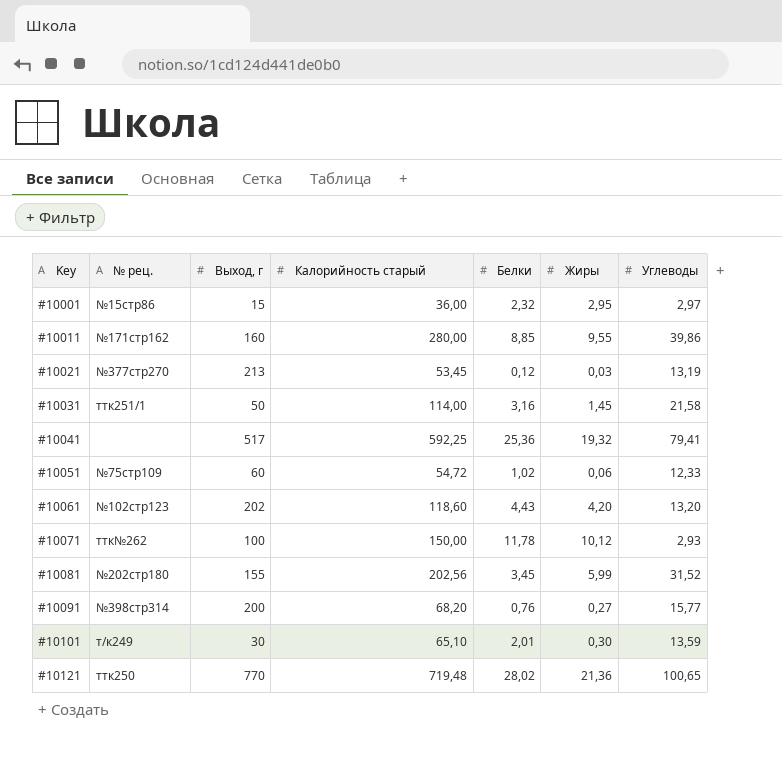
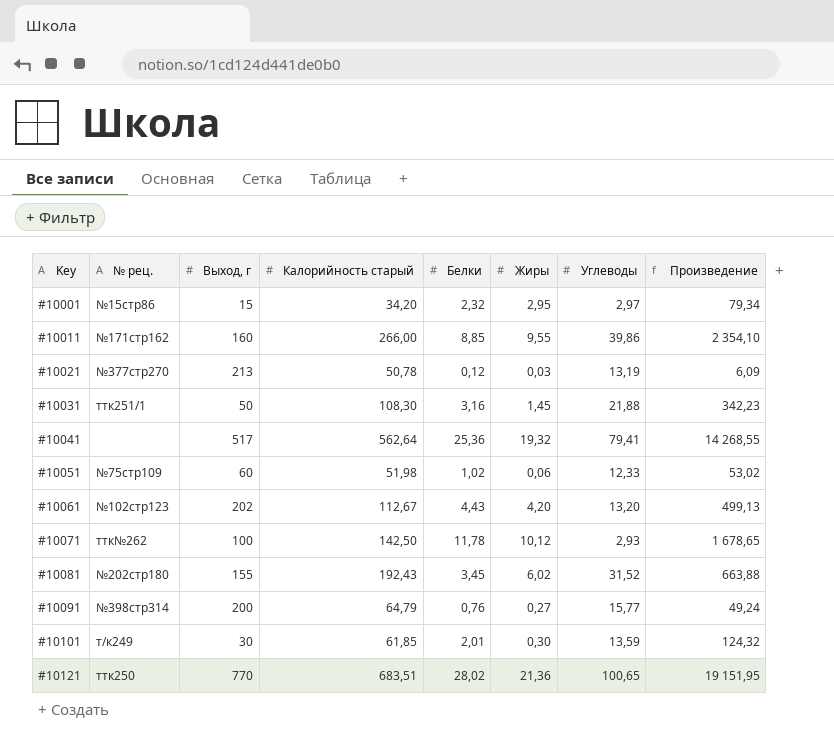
column Произведение | formula: none -> [Калорийность старый] * [Белки]
#10001 | Калорийность старый: 36,00 -> 34,20
#10011 | Калорийность старый: 280,00 -> 266,00
#10021 | Калорийность старый: 53,45 -> 50,78
#10031 | Калорийность старый: 114,00 -> 108,30
#10031 | Углеводы: 21,58 -> 21,88
#10041 | Калорийность старый: 592,25 -> 562,64
#10051 | Калорийность старый: 54,72 -> 51,98
#10061 | Калорийность старый: 118,60 -> 112,67
#10071 | Калорийность старый: 150,00 -> 142,50
#10081 | Калорийность старый: 202,56 -> 192,43
#10081 | Жиры: 5,99 -> 6,02
#10091 | Калорийность старый: 68,20 -> 64,79
#10101 | Калорийность старый: 65,10 -> 61,85
#10121 | Калорийность старый: 719,48 -> 683,51

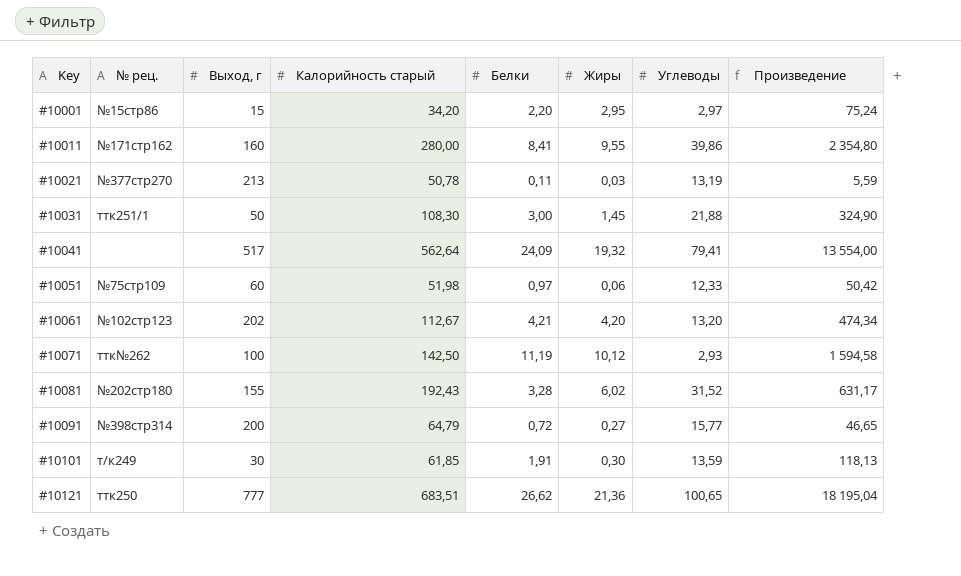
#10001 | Белки: 2,32 -> 2,20
#10001 | Произведение: 79,34 -> 75,24
#10011 | Калорийность старый: 266,00 -> 280,00
#10011 | Белки: 8,85 -> 8,41
#10011 | Произведение: 2 354,10 -> 2 354,80
#10021 | Белки: 0,12 -> 0,11
#10021 | Произведение: 6,09 -> 5,59
#10031 | Белки: 3,16 -> 3,00
#10031 | Произведение: 342,23 -> 324,90
#10041 | Белки: 25,36 -> 24,09
#10041 | Произведение: 14 268,55 -> 13 554,00
#10051 | Белки: 1,02 -> 0,97
#10051 | Произведение: 53,02 -> 50,42
#10061 | Белки: 4,43 -> 4,21
#10061 | Произведение: 499,13 -> 474,34
#10071 | Белки: 11,78 -> 11,19
#10071 | Произведение: 1 678,65 -> 1 594,58
#10081 | Белки: 3,45 -> 3,28
#10081 | Произведение: 663,88 -> 631,17
#10091 | Белки: 0,76 -> 0,72
#10091 | Произведение: 49,24 -> 46,65
#10101 | Белки: 2,01 -> 1,91
#10101 | Произведение: 124,32 -> 118,13
#10121 | Выход, г: 770 -> 777
#10121 | Белки: 28,02 -> 26,62
#10121 | Произведение: 19 151,95 -> 18 195,04

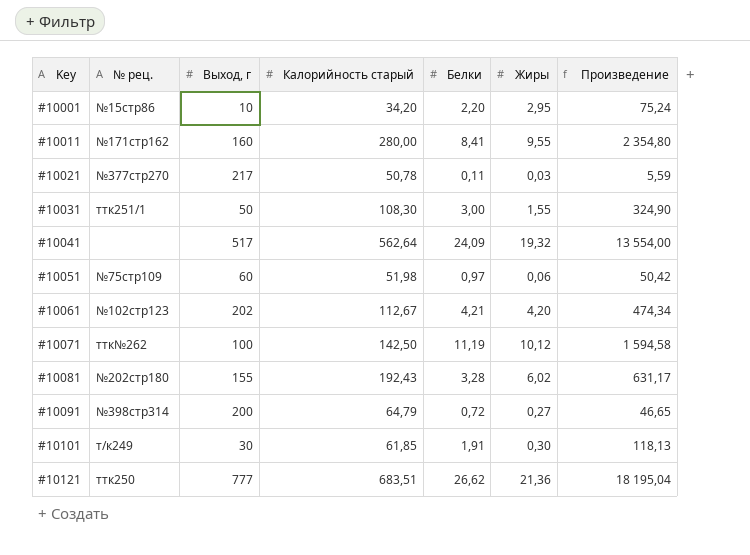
column Углеводы | position: 7 -> none
#10001 | Выход, г: 15 -> 10
#10021 | Выход, г: 213 -> 217
#10031 | Жиры: 1,45 -> 1,55

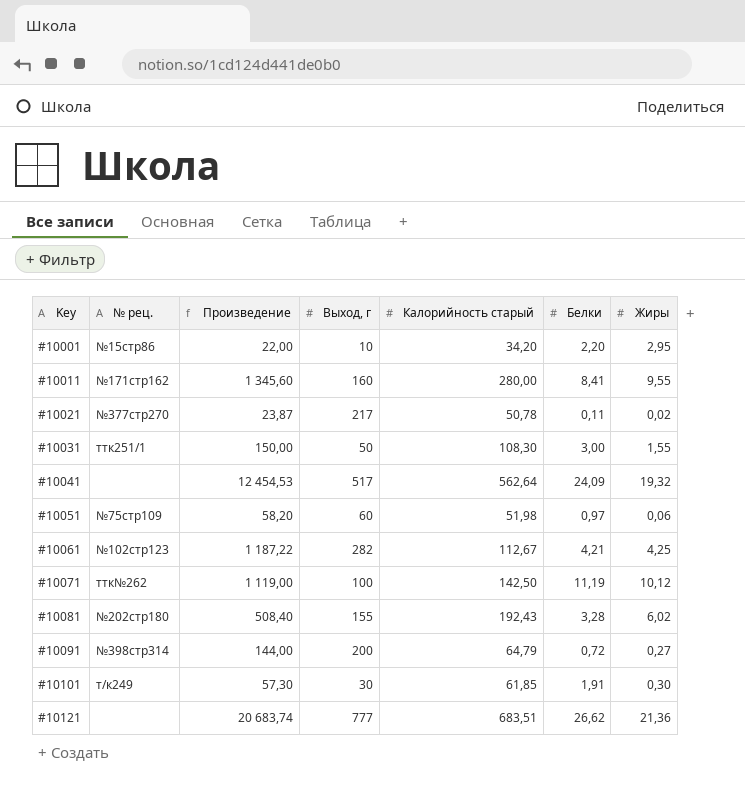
column Произведение | formula: [Калорийность старый] * [Белки] -> [Выход, г] * [Белки]
column Произведение | position: 7 -> 3
#10021 | Жиры: 0,03 -> 0,02
#10061 | Выход, г: 202 -> 282
#10061 | Жиры: 4,20 -> 4,25
#10121 | № рец.: ттк250 -> none

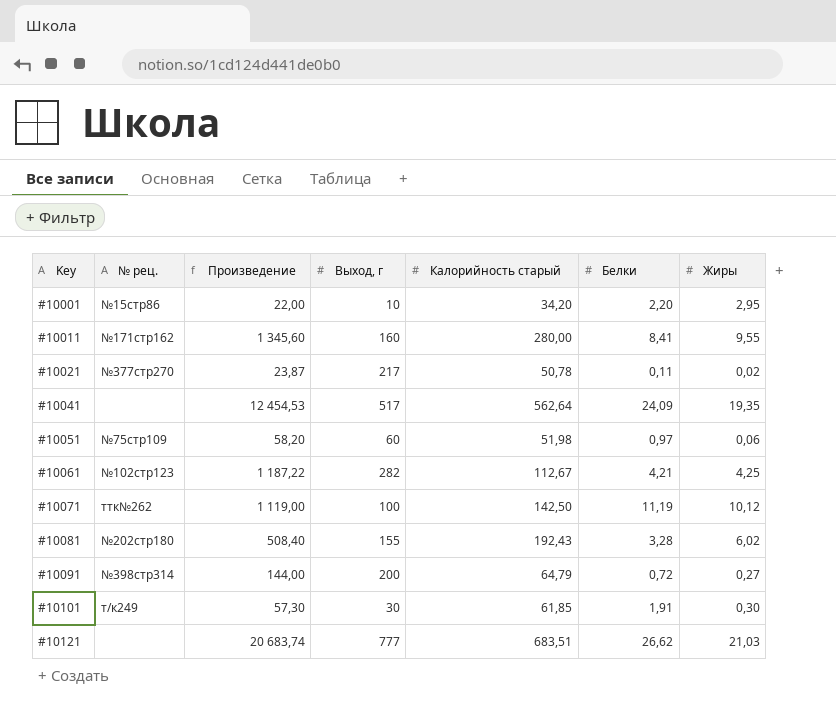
row #10031: ттк251/1 | 150,00 | 50 | 108,30 | 3,00 | 1,55 -> none
#10041 | Жиры: 19,32 -> 19,35
#10121 | Жиры: 21,36 -> 21,03

